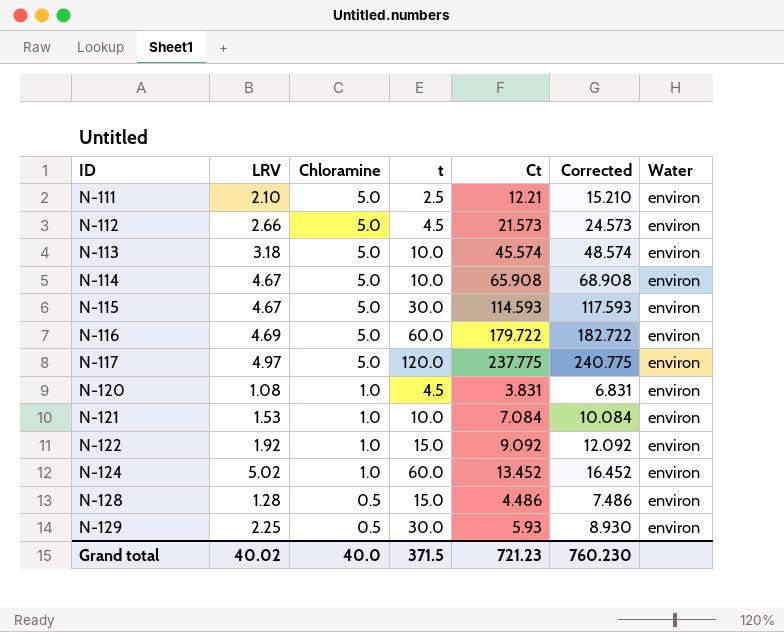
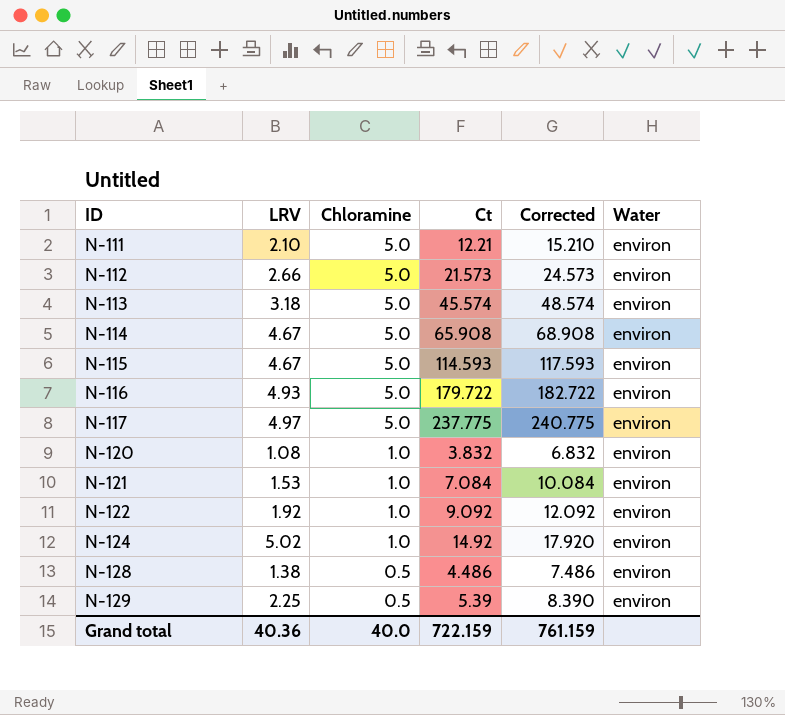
column t | position: 4 -> none
N-116 | LRV: 4.69 -> 4.93
N-120 | Ct: 3.831 -> 3.832
N-120 | Corrected: 6.831 -> 6.832
N-124 | Ct: 13.452 -> 14.92
N-124 | Corrected: 16.452 -> 17.920
N-128 | LRV: 1.28 -> 1.38
N-129 | Ct: 5.93 -> 5.39
N-129 | Corrected: 8.930 -> 8.390
Grand total | LRV: 40.02 -> 40.36
Grand total | Ct: 721.23 -> 722.159
Grand total | Corrected: 760.230 -> 761.159

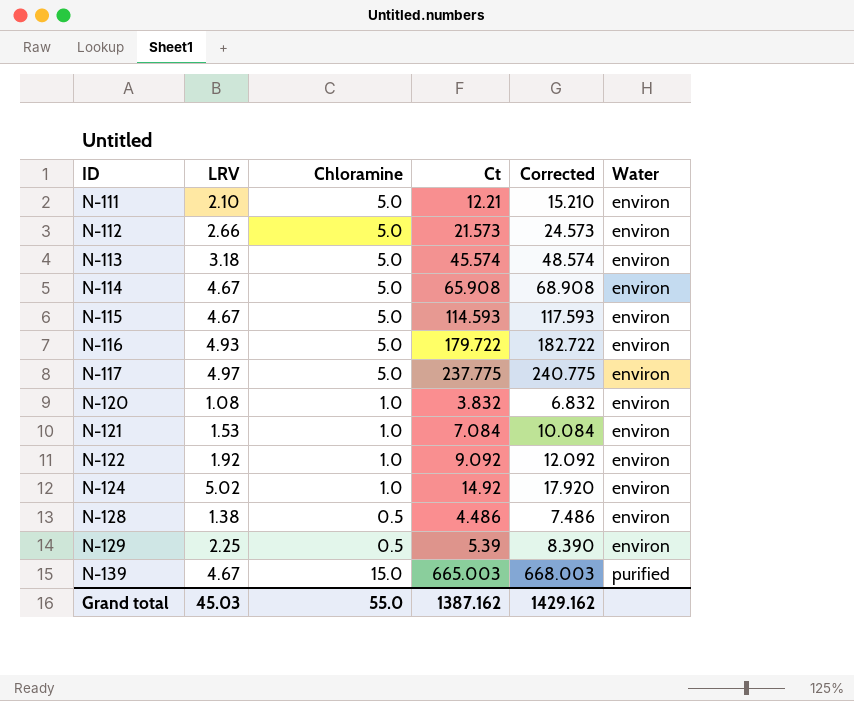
row N-139: none -> 4.67 | 15.0 | 665.003 | 668.003 | purified
Grand total | LRV: 40.36 -> 45.03
Grand total | Chloramine: 40.0 -> 55.0
Grand total | Ct: 722.159 -> 1387.162
Grand total | Corrected: 761.159 -> 1429.162

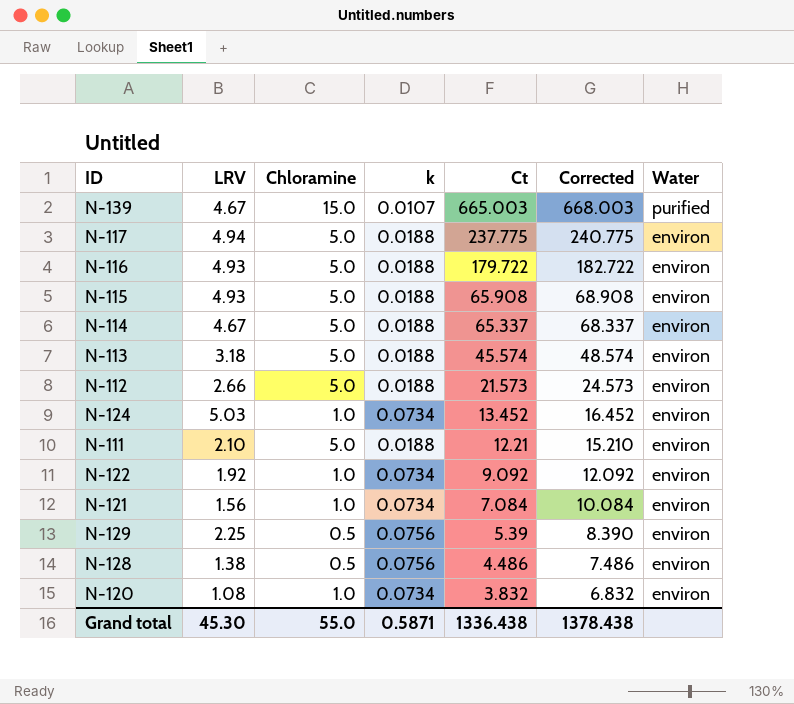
row order: ID ascending -> Ct descending
column k | position: none -> 4
N-117 | LRV: 4.97 -> 4.94
N-115 | LRV: 4.67 -> 4.93
N-115 | Ct: 114.593 -> 65.908
N-115 | Corrected: 117.593 -> 68.908
N-114 | Ct: 65.908 -> 65.337
N-114 | Corrected: 68.908 -> 68.337
N-124 | LRV: 5.02 -> 5.03
N-124 | Ct: 14.92 -> 13.452
N-124 | Corrected: 17.920 -> 16.452
N-121 | LRV: 1.53 -> 1.56
Grand total | LRV: 45.03 -> 45.30
Grand total | Ct: 1387.162 -> 1336.438
Grand total | Corrected: 1429.162 -> 1378.438

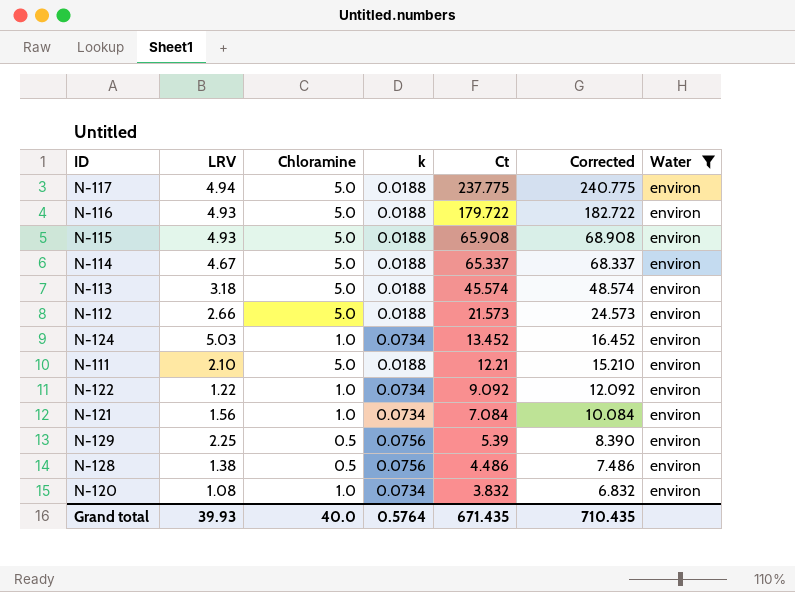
filter: none -> Water = environ
N-122 | LRV: 1.92 -> 1.22
Grand total | LRV: 45.30 -> 39.93
Grand total | Chloramine: 55.0 -> 40.0
Grand total | k: 0.5871 -> 0.5764
Grand total | Ct: 1336.438 -> 671.435
Grand total | Corrected: 1378.438 -> 710.435

